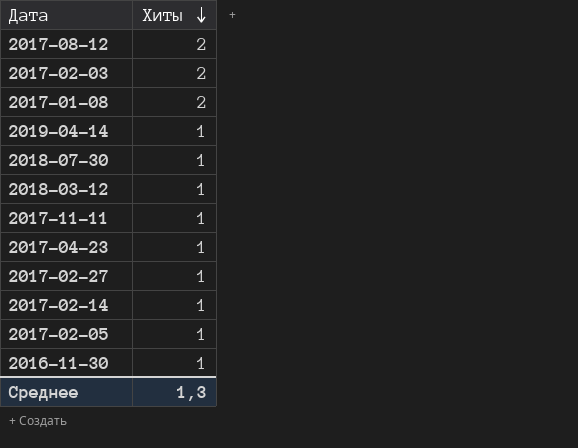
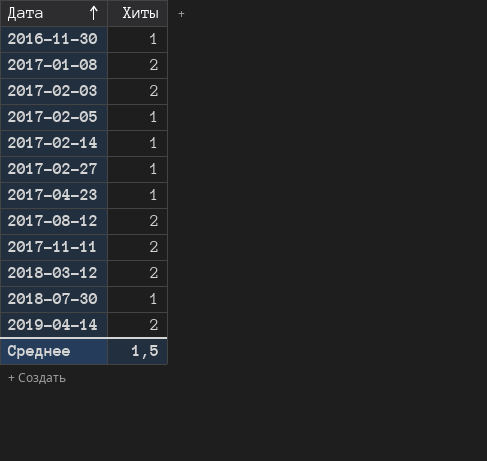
row order: Хиты descending -> Дата ascending
2017-11-11 | Хиты: 1 -> 2
2018-03-12 | Хиты: 1 -> 2
2019-04-14 | Хиты: 1 -> 2
Среднее | Хиты: 1,3 -> 1,5

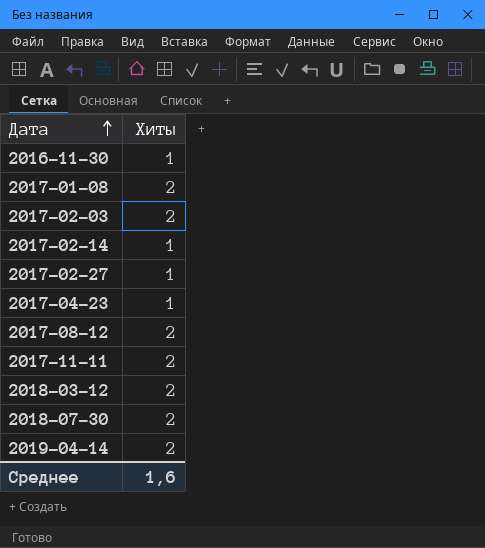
row 2017-02-05: 1 -> none
2018-07-30 | Хиты: 1 -> 2
Среднее | Хиты: 1,5 -> 1,6

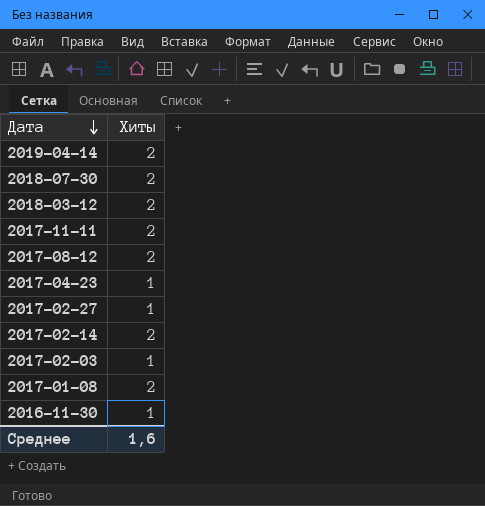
row order: Дата ascending -> Дата descending
2017-02-14 | Хиты: 1 -> 2
2017-02-03 | Хиты: 2 -> 1

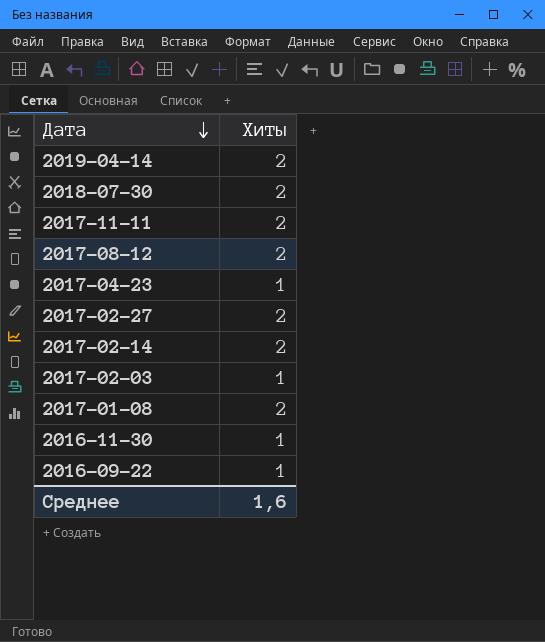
row 2018-03-12: 2 -> none
2017-02-27 | Хиты: 1 -> 2
row 2016-09-22: none -> 1

